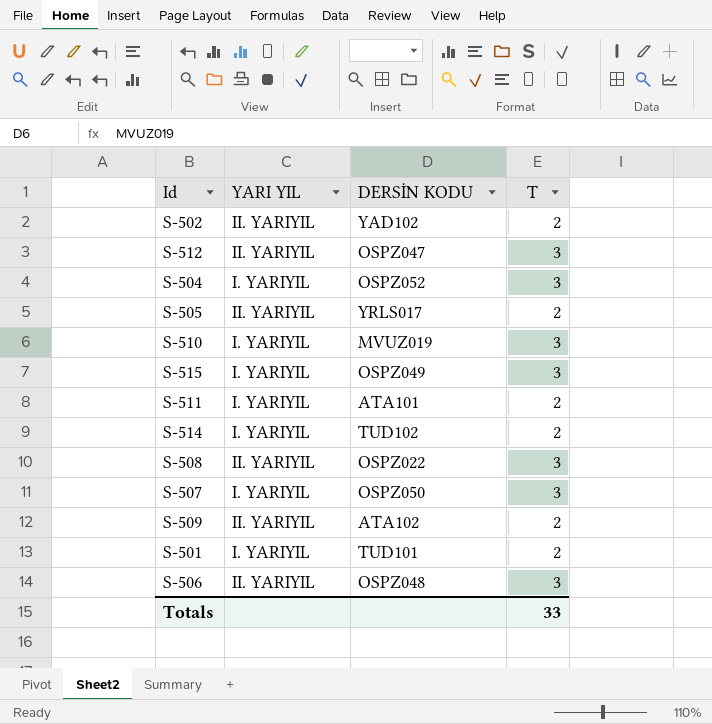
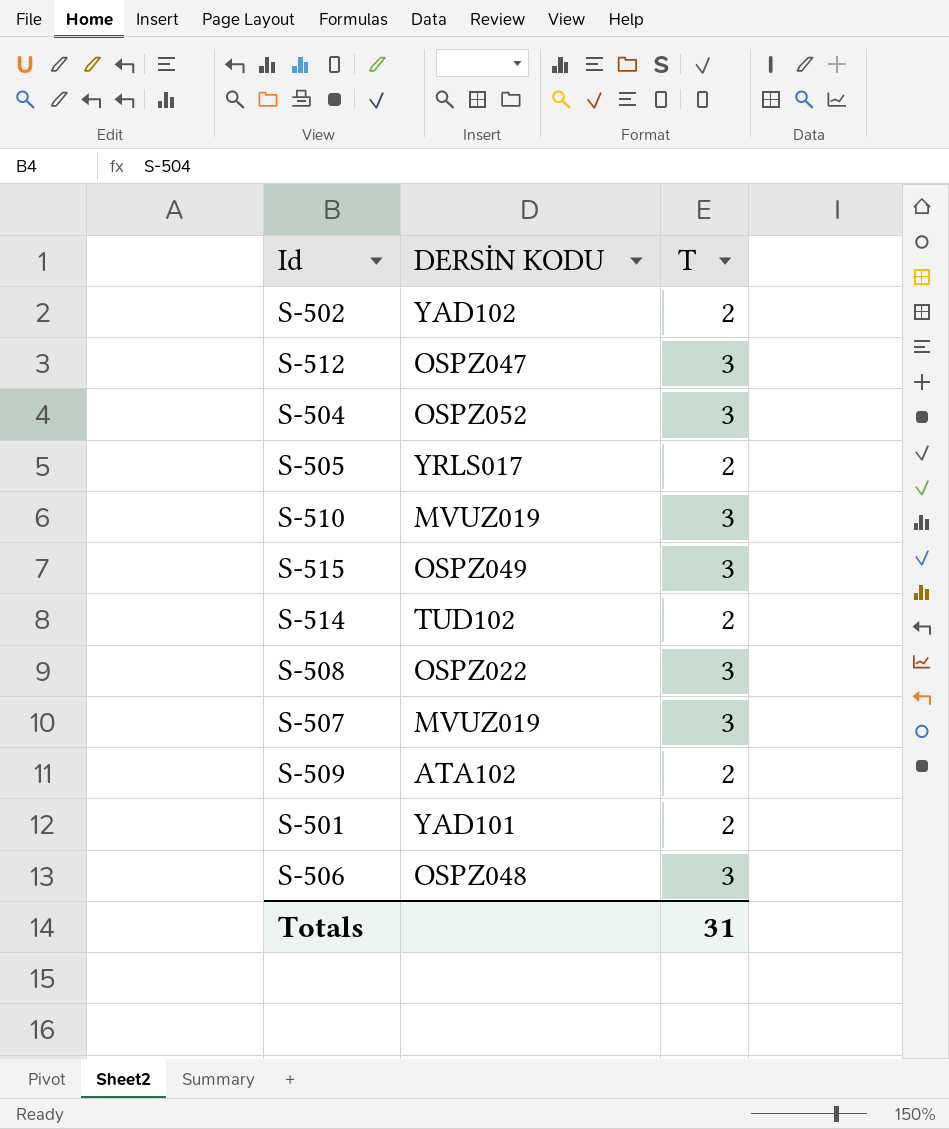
column YARI YIL | position: 2 -> none
row S-511: I. YARIYIL | ATA101 | 2 -> none
S-507 | DERSİN KODU: OSPZ050 -> MVUZ019
S-501 | DERSİN KODU: TUD101 -> YAD101
Totals | T: 33 -> 31

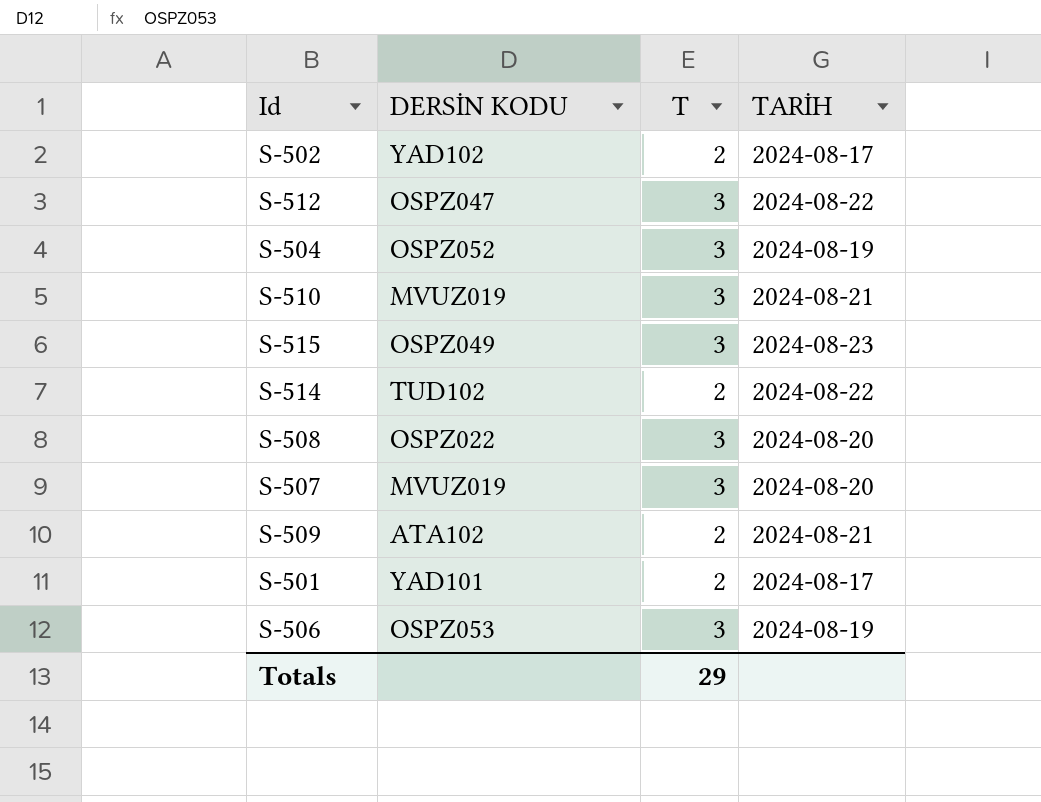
column TARİH | position: none -> 4
row S-505: YRLS017 | 2 -> none
S-506 | DERSİN KODU: OSPZ048 -> OSPZ053
Totals | T: 31 -> 29

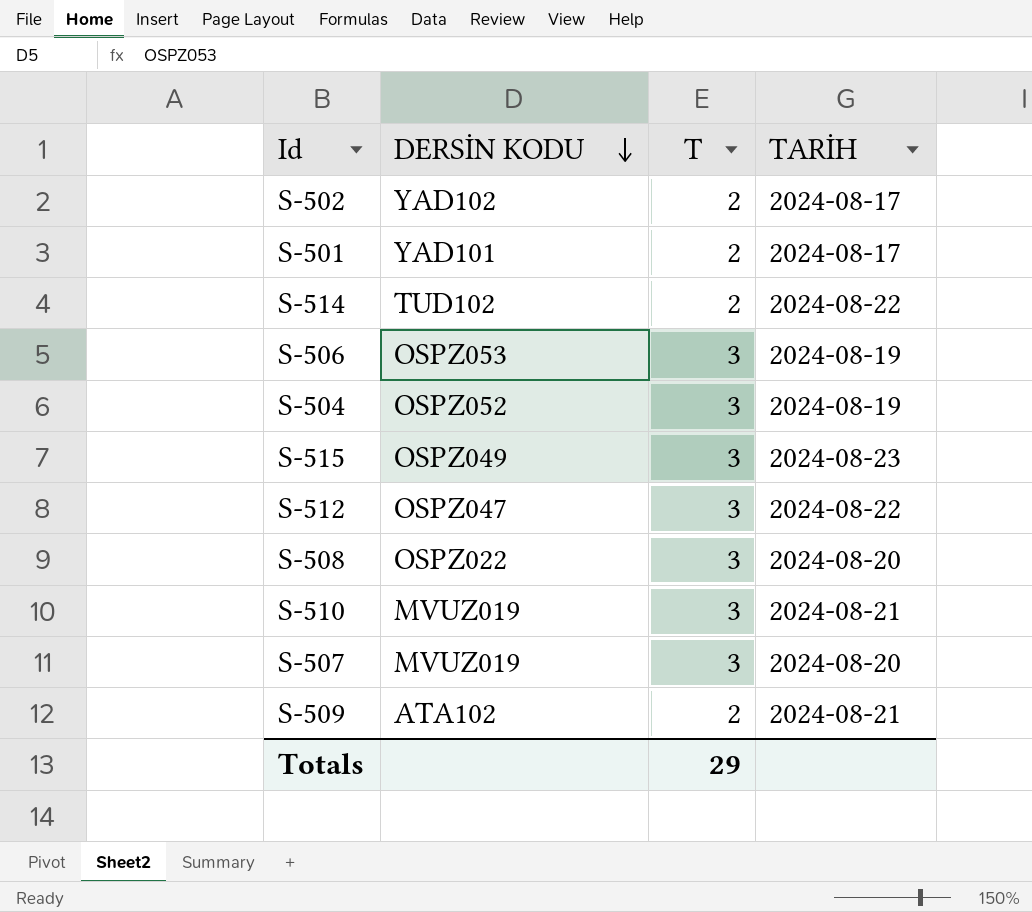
row order: none -> DERSİN KODU descending

